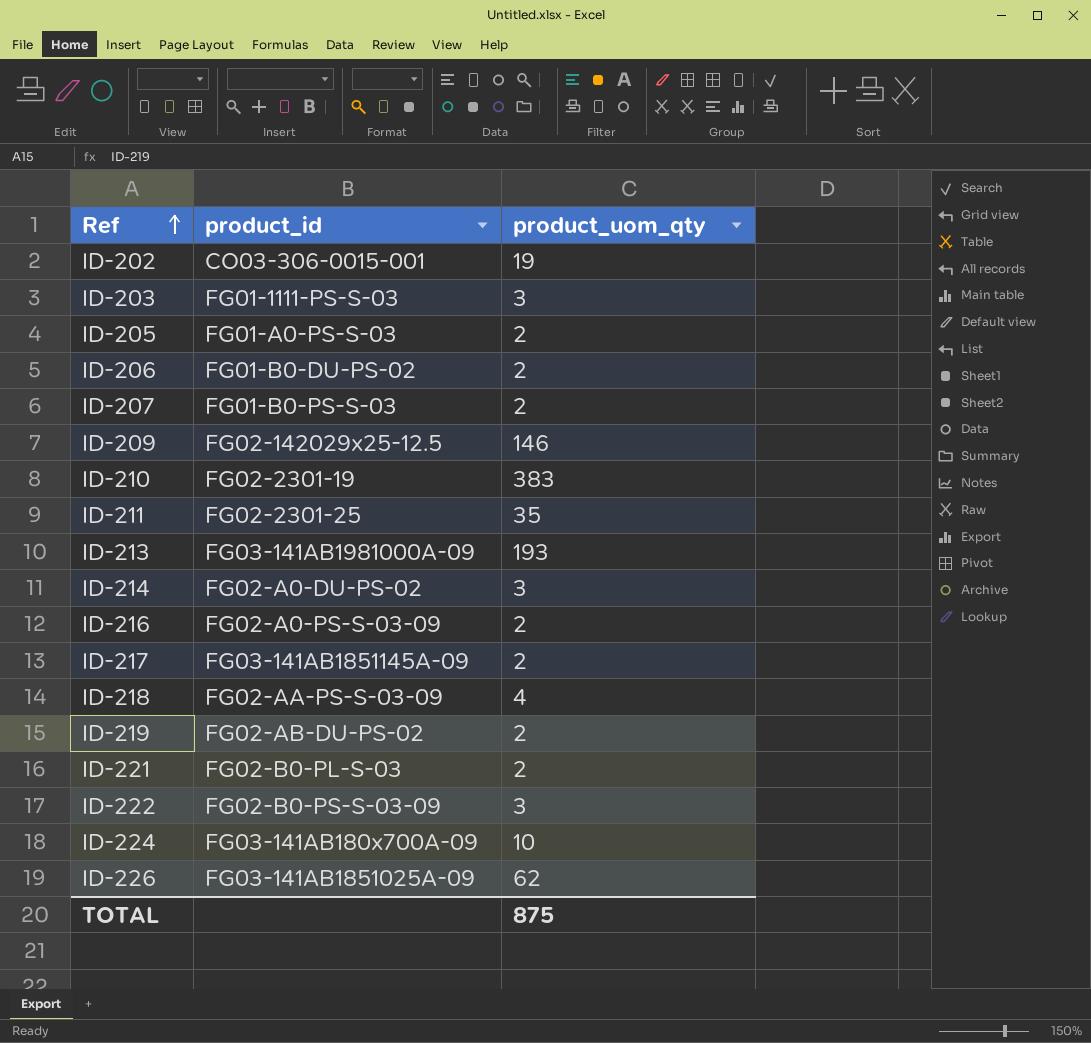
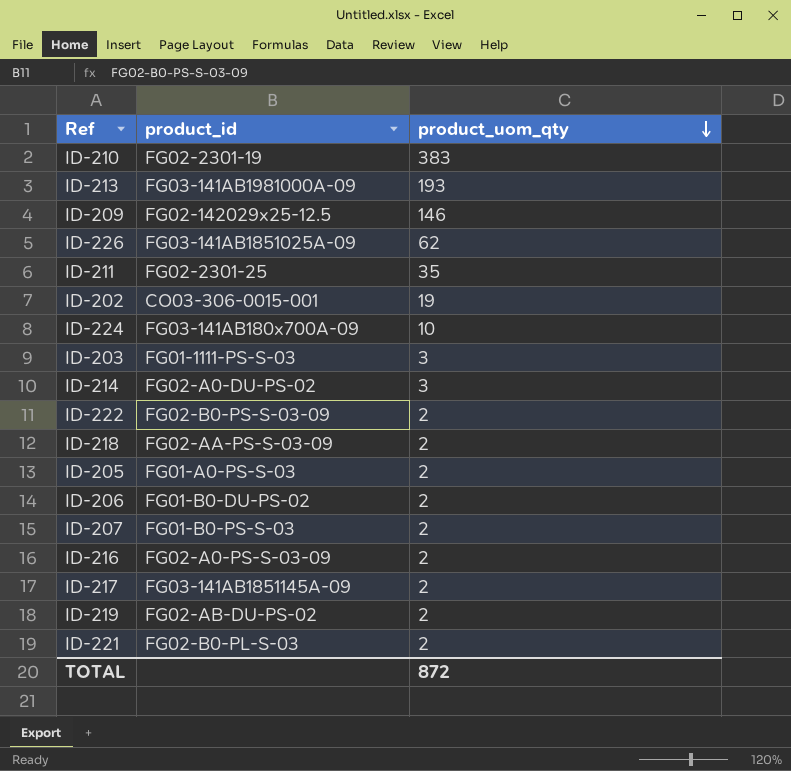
row order: Ref ascending -> product_uom_qty descending
ID-222 | product_uom_qty: 3 -> 2
ID-218 | product_uom_qty: 4 -> 2
TOTAL | product_uom_qty: 875 -> 872

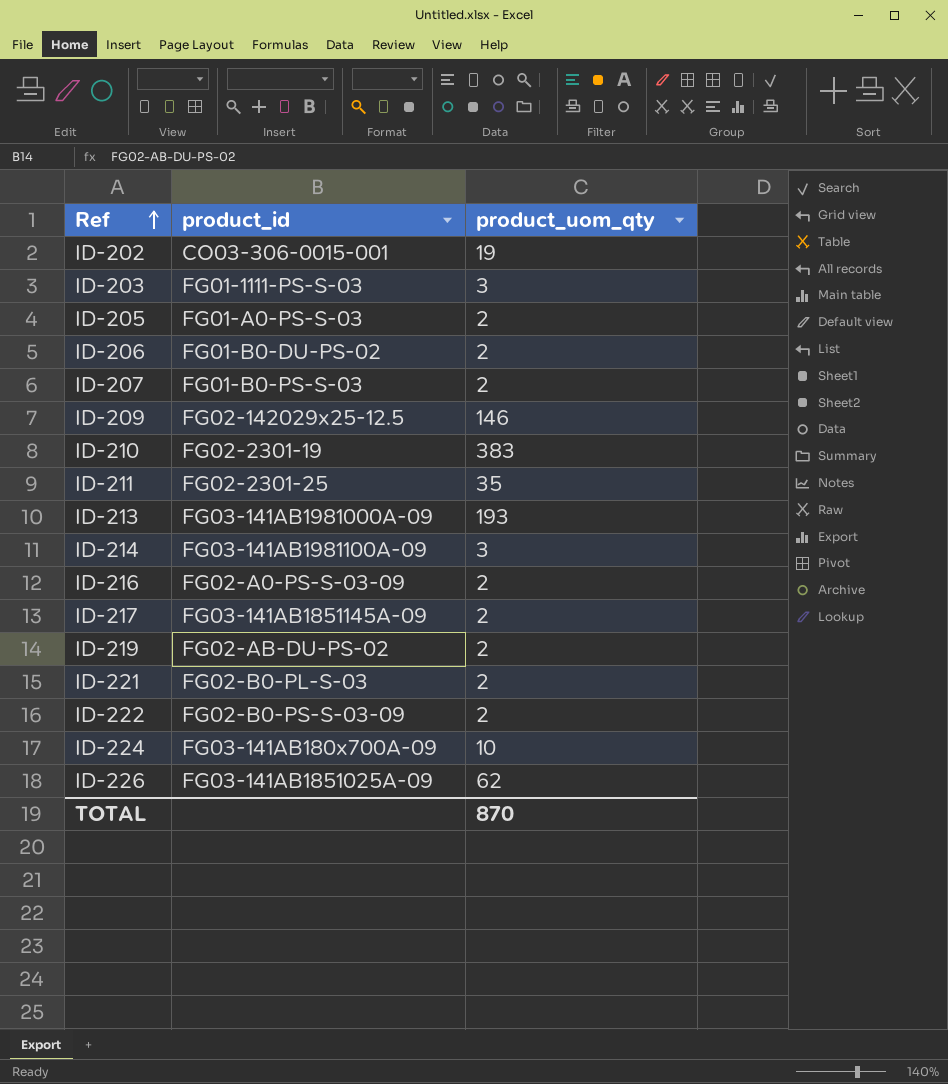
row order: product_uom_qty descending -> Ref ascending
row ID-218: FG02-AA-PS-S-03-09 | 2 -> none
ID-214 | product_id: FG02-A0-DU-PS-02 -> FG03-141AB1981100A-09
TOTAL | product_uom_qty: 872 -> 870

